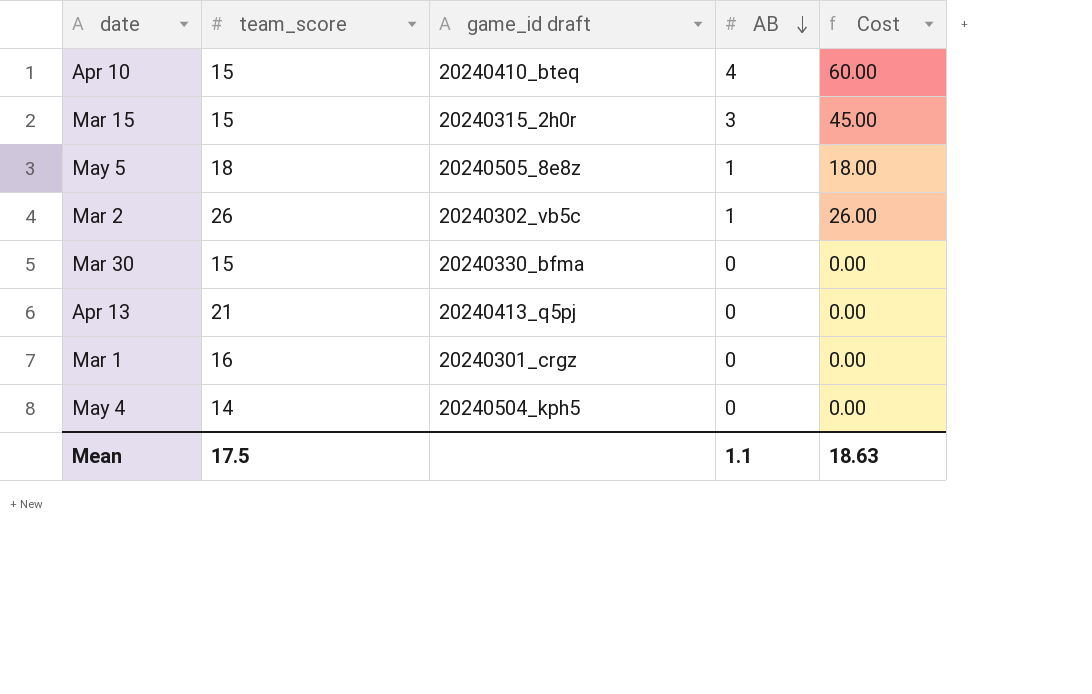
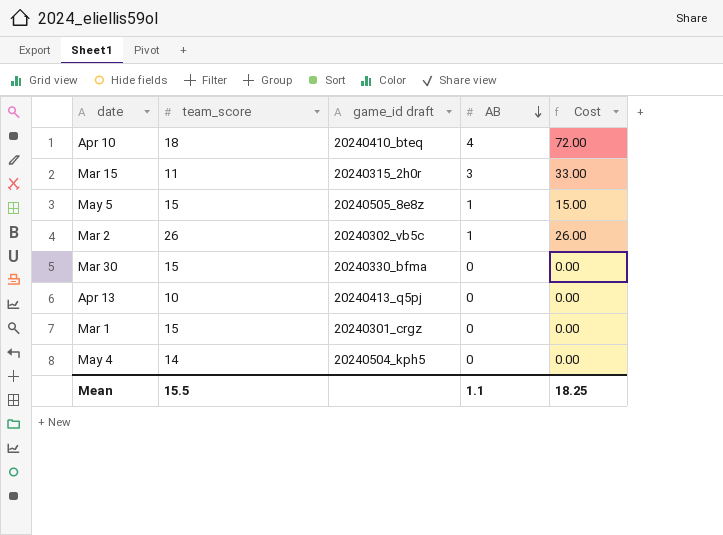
Apr 10 | team_score: 15 -> 18
Apr 10 | Cost: 60.00 -> 72.00
Mar 15 | team_score: 15 -> 11
Mar 15 | Cost: 45.00 -> 33.00
May 5 | team_score: 18 -> 15
May 5 | Cost: 18.00 -> 15.00
Apr 13 | team_score: 21 -> 10
Mar 1 | team_score: 16 -> 15
Mean | team_score: 17.5 -> 15.5
Mean | Cost: 18.63 -> 18.25

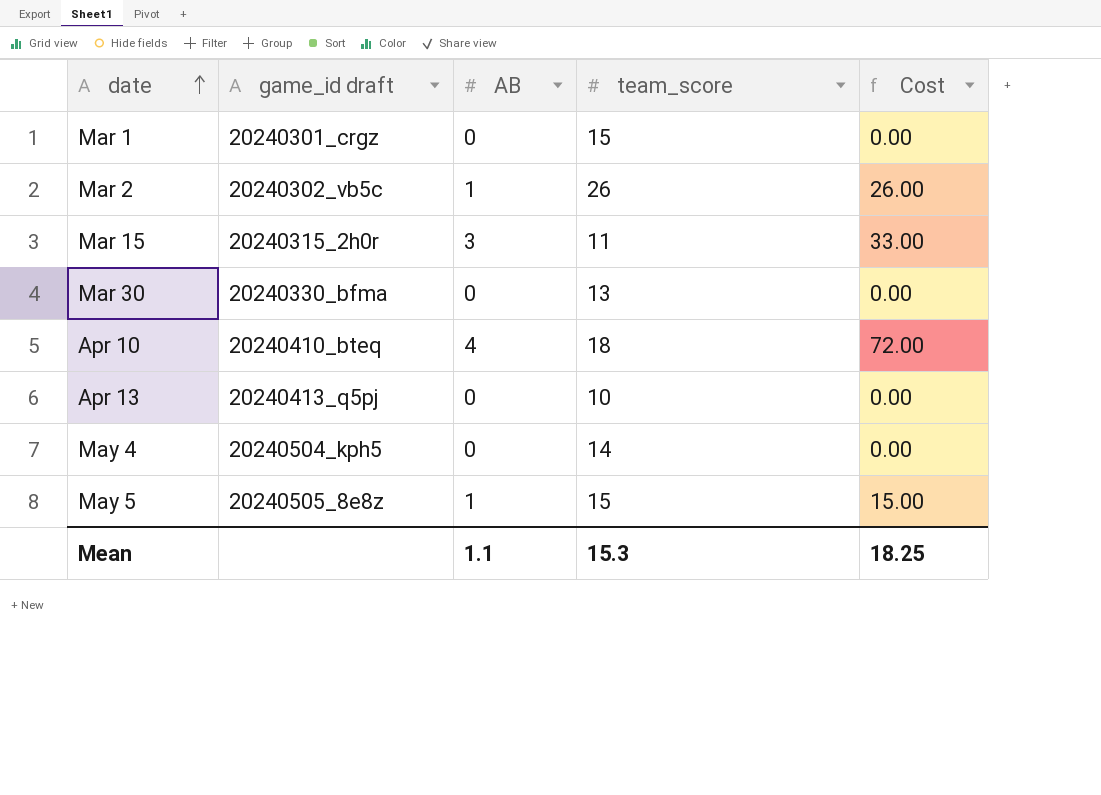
row order: AB descending -> date ascending
column team_score | position: 2 -> 4
Mar 30 | team_score: 15 -> 13
Mean | team_score: 15.5 -> 15.3

